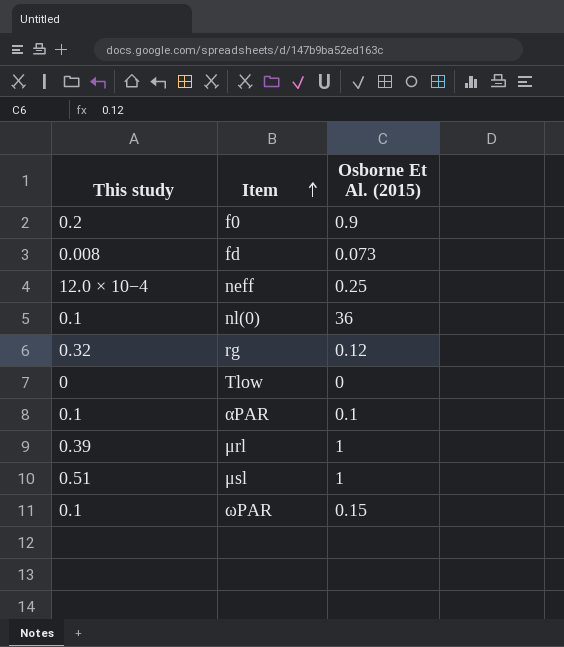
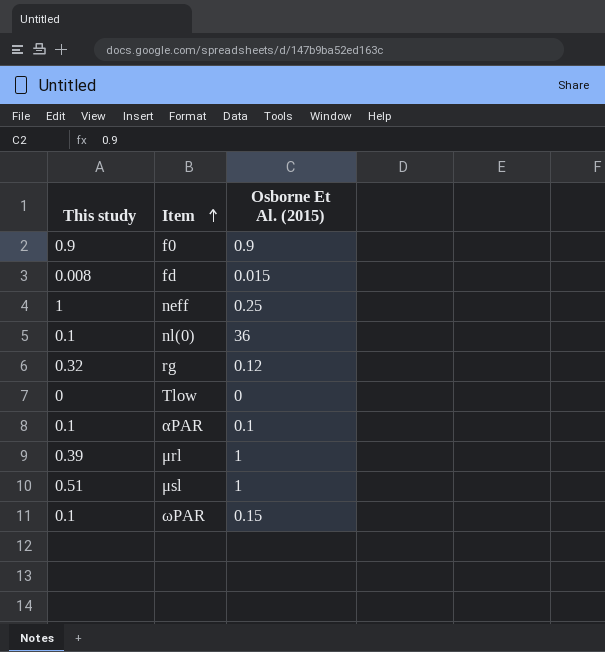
f0 | This study: 0.2 -> 0.9
fd | Osborne Et Al. (2015): 0.073 -> 0.015
neff | This study: 12.0 × 10−4 -> 1

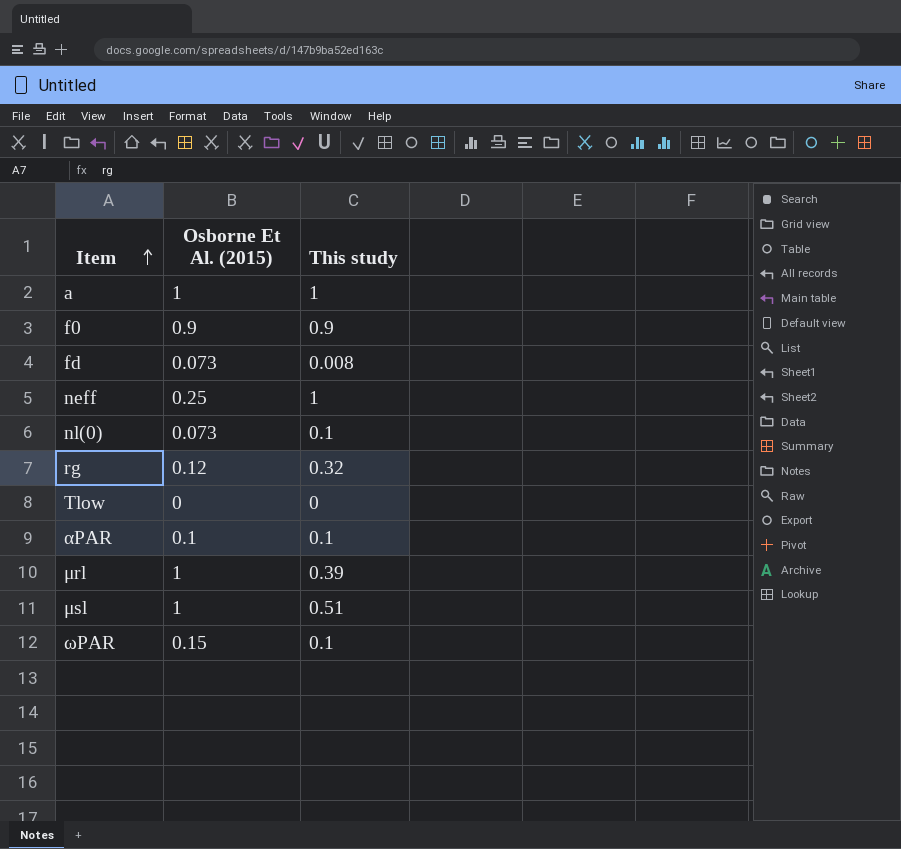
column This study | position: 1 -> 3
row a: none -> 1 | 1
fd | Osborne Et Al. (2015): 0.015 -> 0.073
nl(0) | Osborne Et Al. (2015): 36 -> 0.073

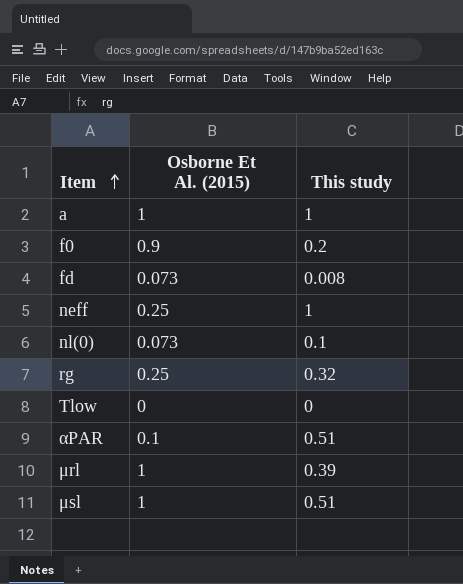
row ωPAR: 0.15 | 0.1 -> none
f0 | This study: 0.9 -> 0.2
rg | Osborne Et Al. (2015): 0.12 -> 0.25
αPAR | This study: 0.1 -> 0.51

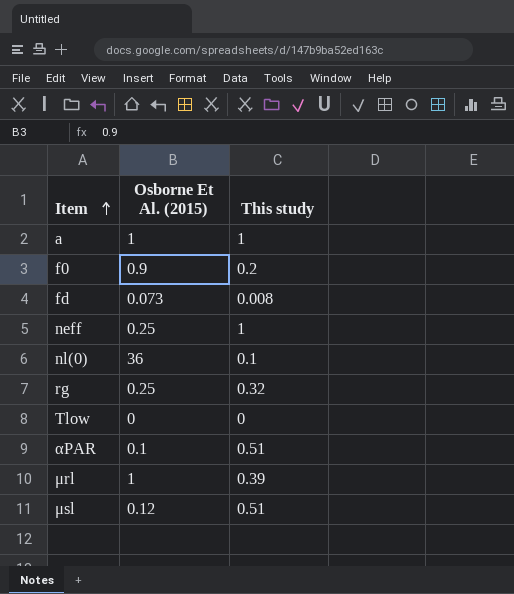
nl(0) | Osborne Et Al. (2015): 0.073 -> 36
μsl | Osborne Et Al. (2015): 1 -> 0.12

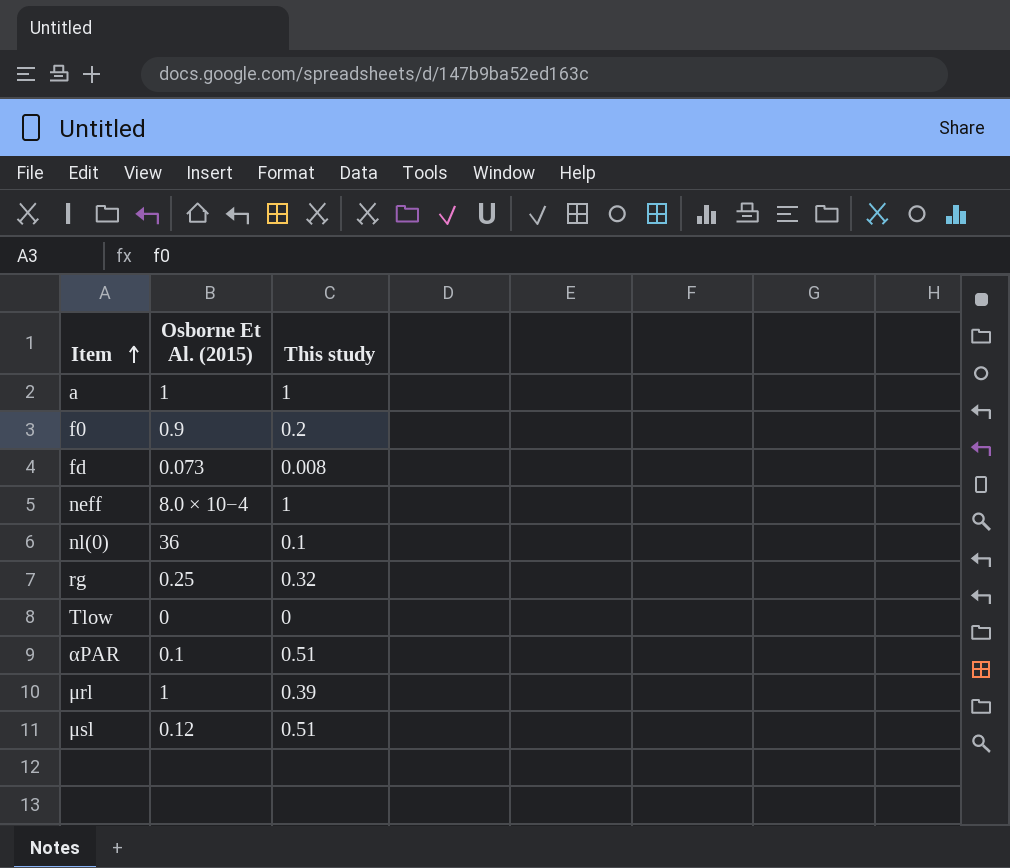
neff | Osborne Et Al. (2015): 0.25 -> 8.0 × 10−4

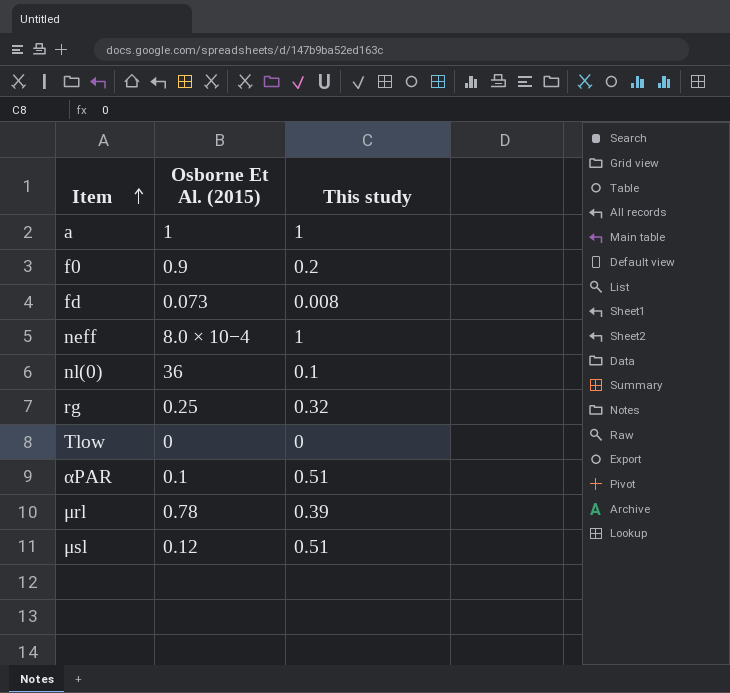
μrl | Osborne Et Al. (2015): 1 -> 0.78

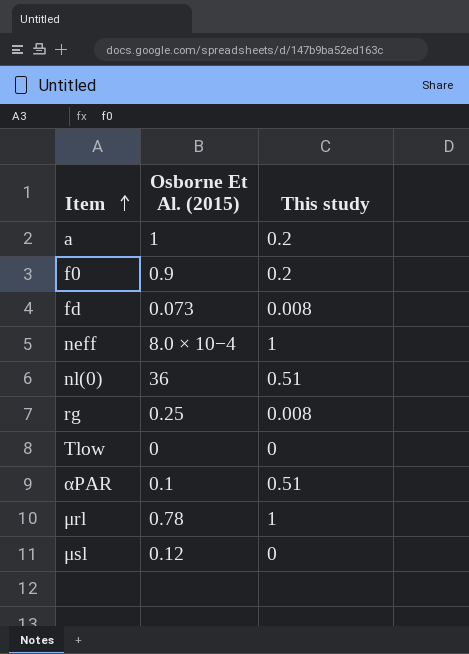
a | This study: 1 -> 0.2
nl(0) | This study: 0.1 -> 0.51
rg | This study: 0.32 -> 0.008
μrl | This study: 0.39 -> 1
μsl | This study: 0.51 -> 0

